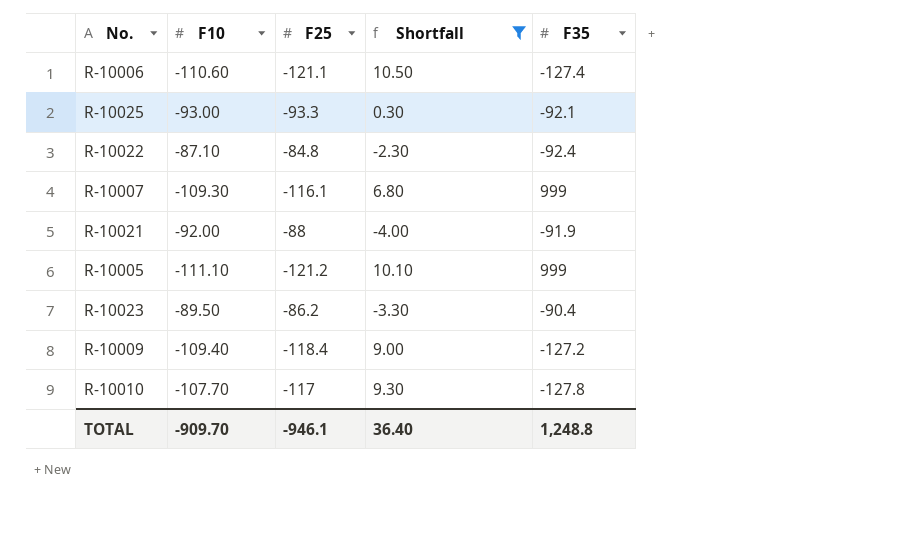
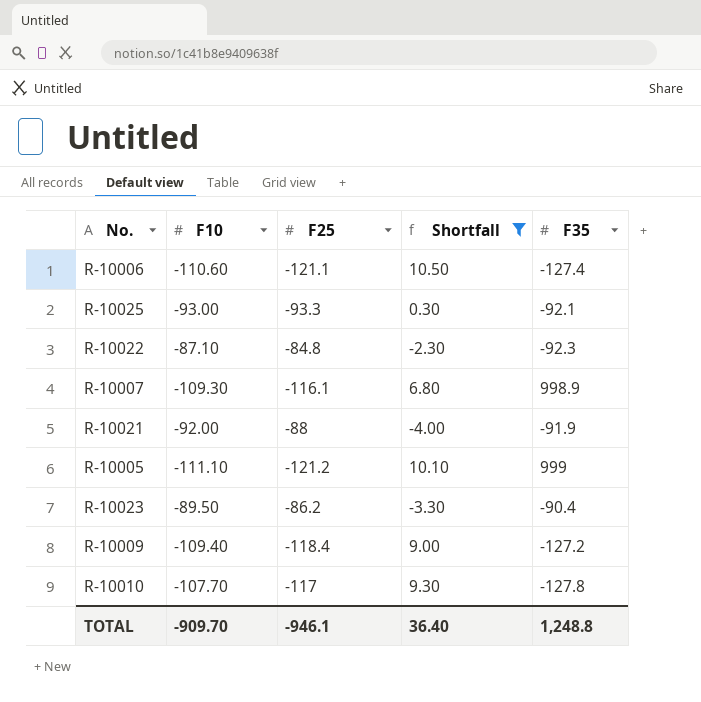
R-10022 | F35: -92.4 -> -92.3
R-10007 | F35: 999 -> 998.9

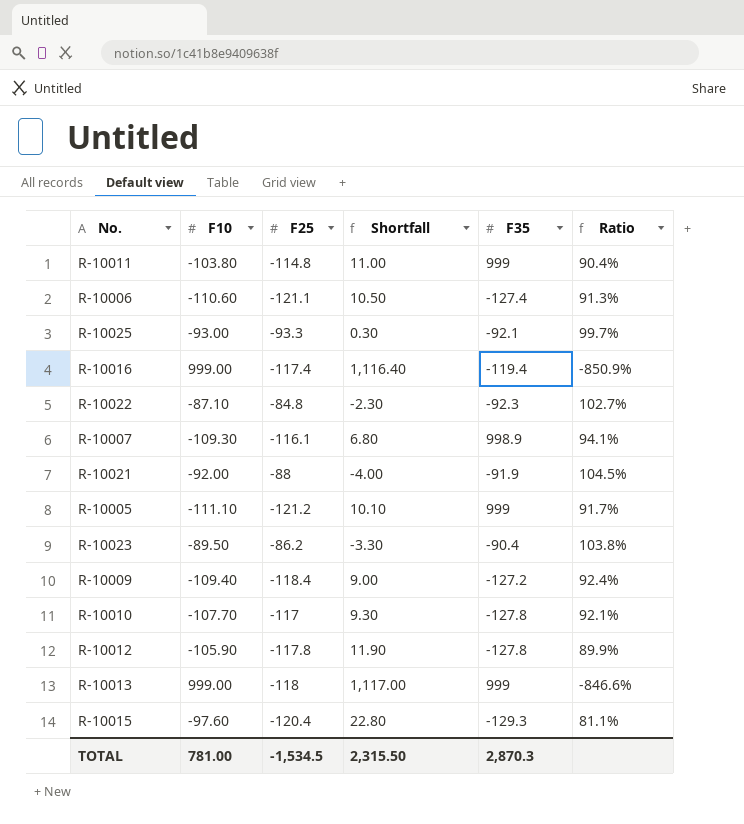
filter: Shortfall <= 10.50 -> none
column Ratio | formula: none -> [F10] / [F25]
TOTAL | F10: -909.70 -> 781.00
TOTAL | F25: -946.1 -> -1,534.5
TOTAL | Shortfall: 36.40 -> 2,315.50
TOTAL | F35: 1,248.8 -> 2,870.3

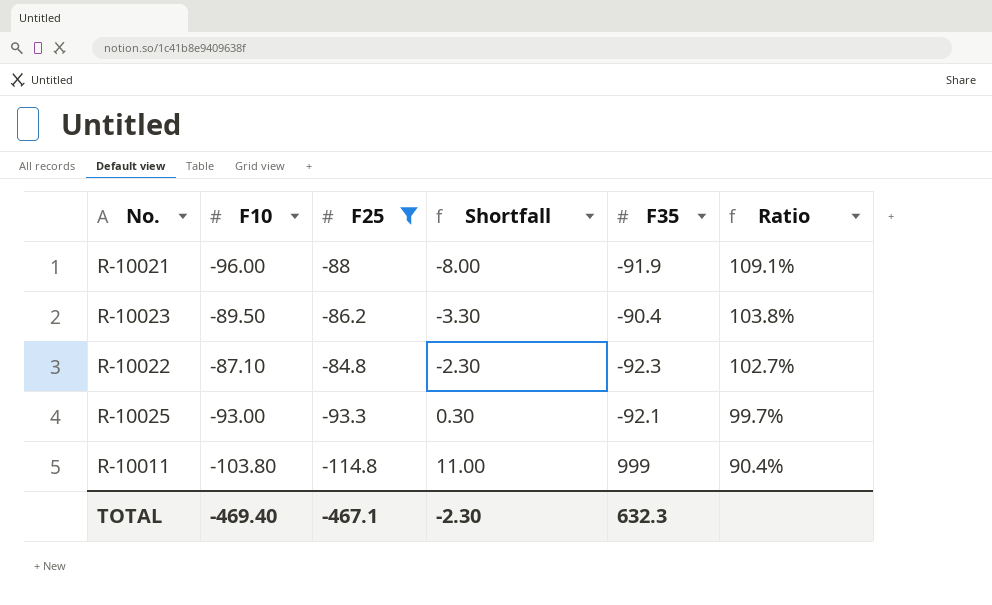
filter: none -> F25 >= -114.8
row order: none -> Shortfall ascending
R-10021 | F10: -92.00 -> -96.00
R-10021 | Shortfall: -4.00 -> -8.00
R-10021 | Ratio: 104.5% -> 109.1%
TOTAL | F10: 781.00 -> -469.40
TOTAL | F25: -1,534.5 -> -467.1
TOTAL | Shortfall: 2,315.50 -> -2.30
TOTAL | F35: 2,870.3 -> 632.3

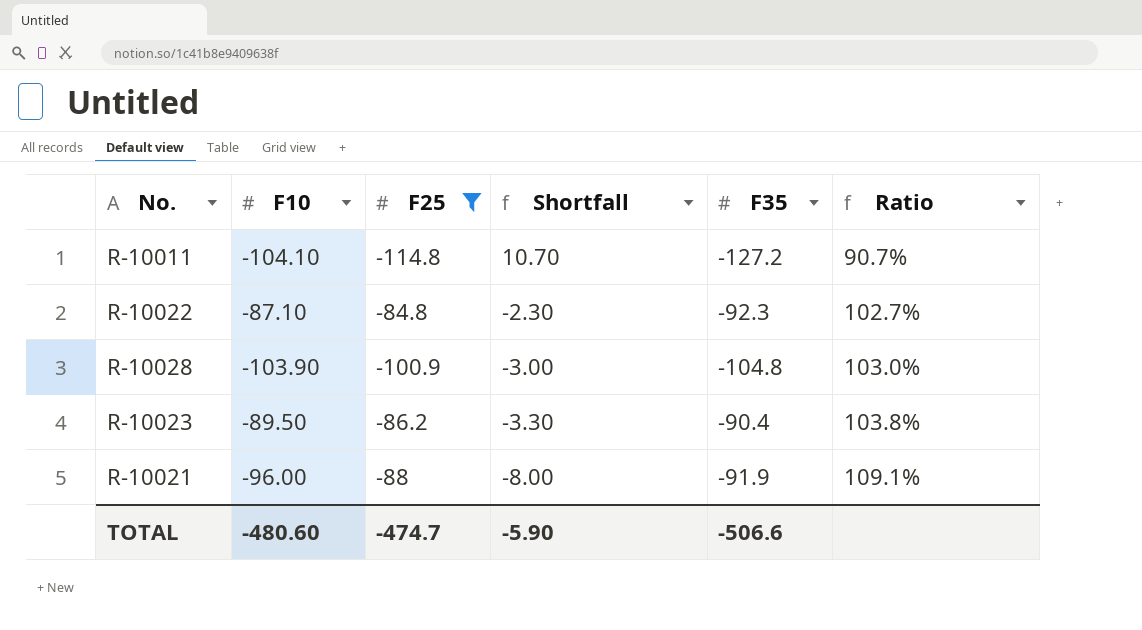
row order: Shortfall ascending -> Shortfall descending
row R-10025: -93.00 | -93.3 | 0.30 | -92.1 | 99.7% -> none
R-10011 | F10: -103.80 -> -104.10
R-10011 | Shortfall: 11.00 -> 10.70
R-10011 | F35: 999 -> -127.2
R-10011 | Ratio: 90.4% -> 90.7%
row R-10028: none -> -103.90 | -100.9 | -3.00 | -104.8 | 103.0%
TOTAL | F10: -469.40 -> -480.60
TOTAL | F25: -467.1 -> -474.7
TOTAL | Shortfall: -2.30 -> -5.90
TOTAL | F35: 632.3 -> -506.6

